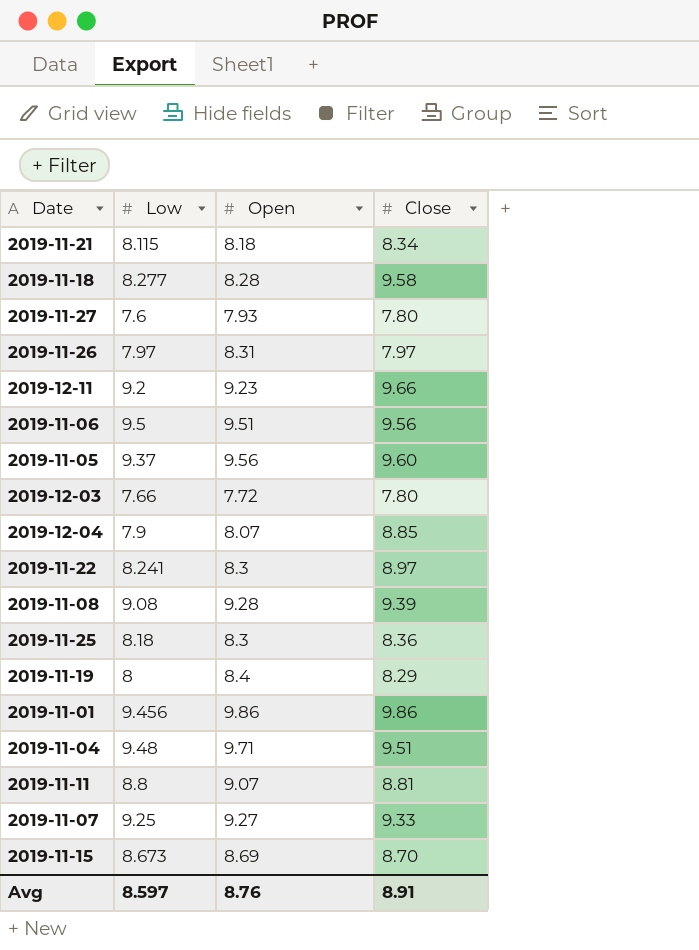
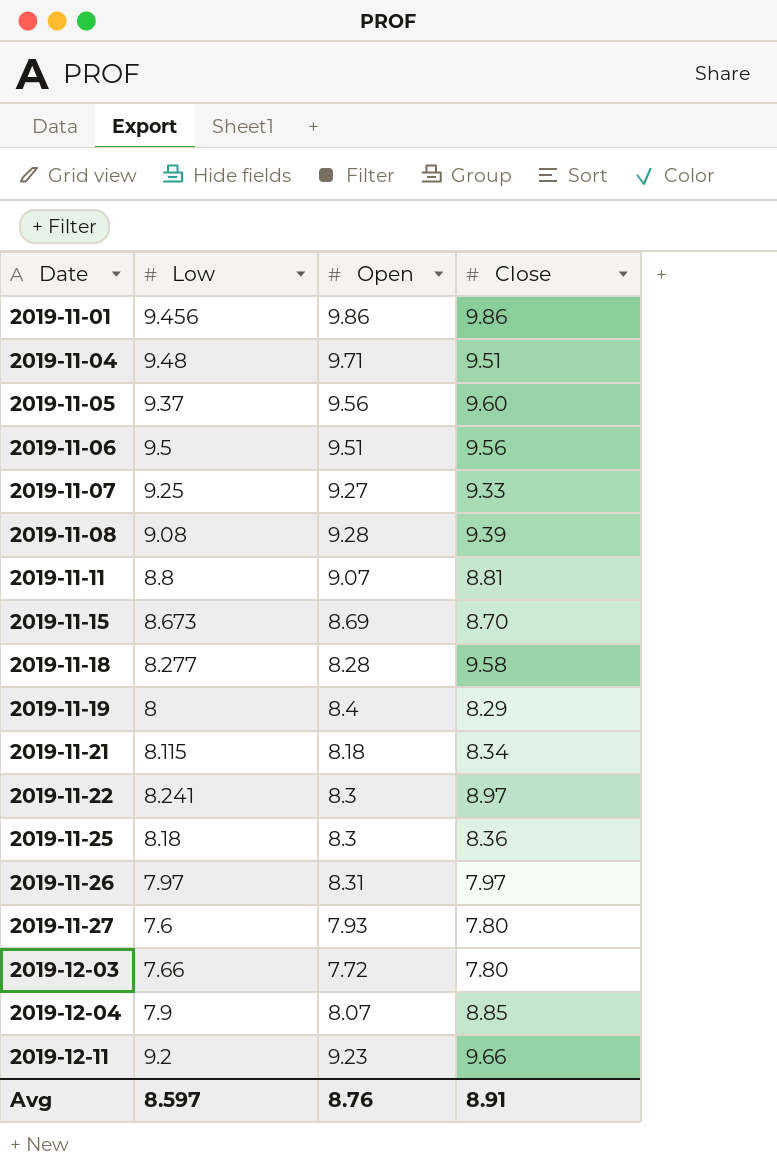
row order: none -> Date ascending

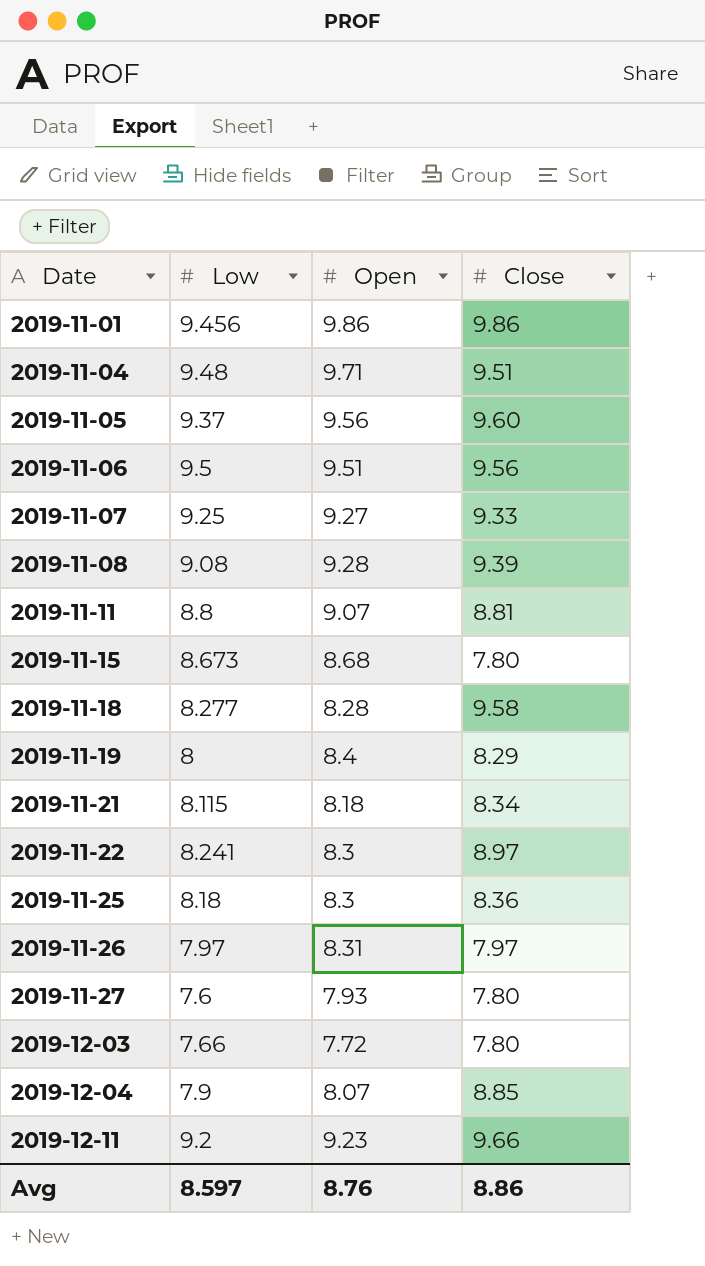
2019-11-15 | Open: 8.69 -> 8.68
2019-11-15 | Close: 8.70 -> 7.80
Avg | Close: 8.91 -> 8.86

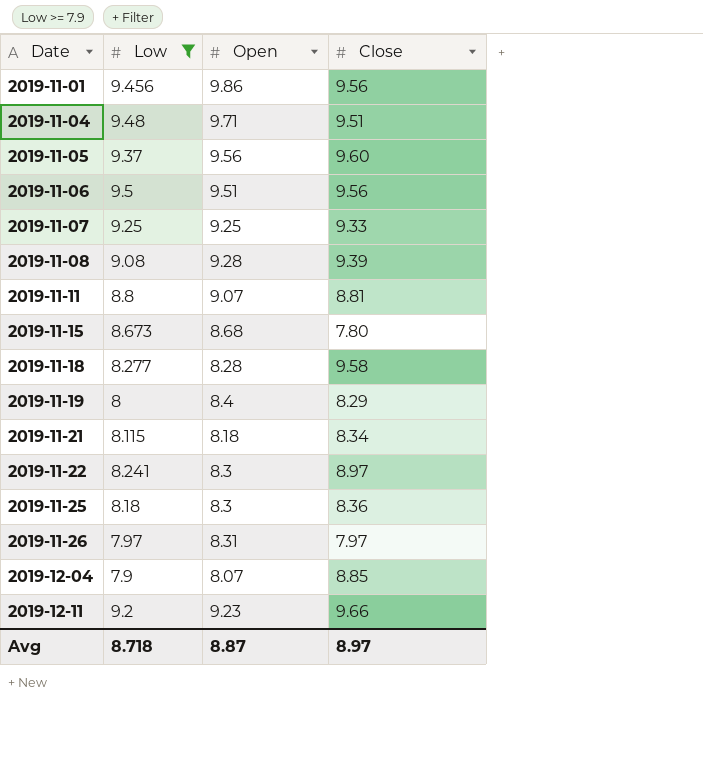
filter: none -> Low >= 7.9
2019-11-01 | Close: 9.86 -> 9.56
2019-11-07 | Open: 9.27 -> 9.25
Avg | Low: 8.597 -> 8.718
Avg | Open: 8.76 -> 8.87
Avg | Close: 8.86 -> 8.97

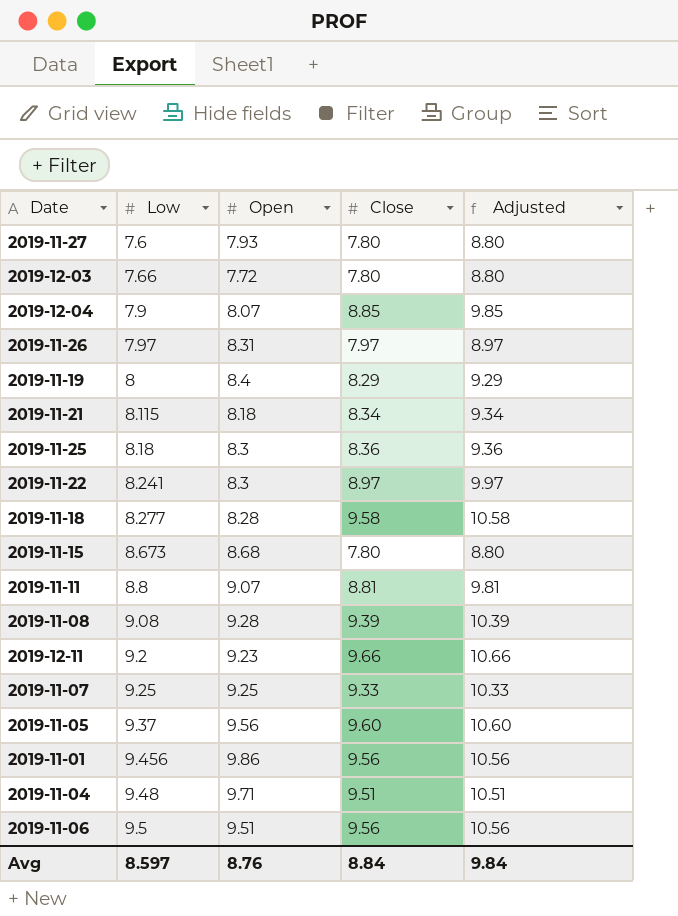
filter: Low >= 7.9 -> none
row order: Date ascending -> Low ascending
column Adjusted | formula: none -> [Close] + 1
Avg | Low: 8.718 -> 8.597
Avg | Open: 8.87 -> 8.76
Avg | Close: 8.97 -> 8.84

